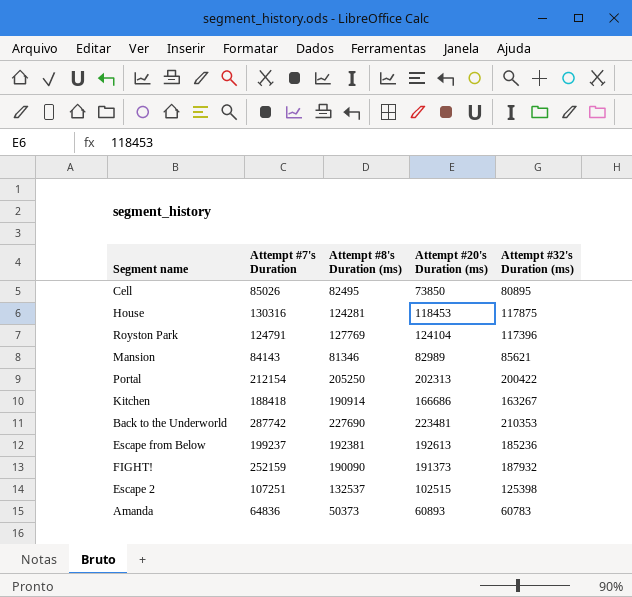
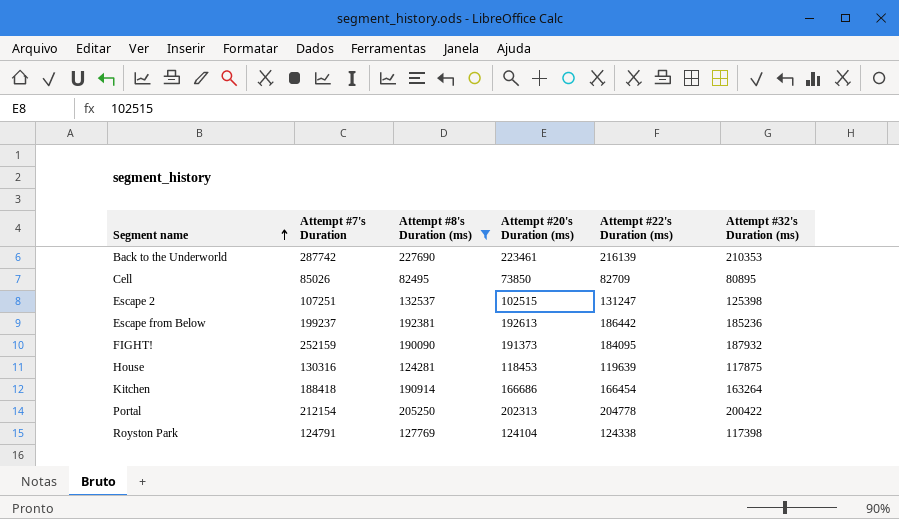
filter: none -> Attempt #8's Duration (ms) >= 82495
row order: none -> Segment name ascending
column Attempt #22's Duration (ms) | position: none -> 5
Back to the Underworld | Attempt #20's Duration (ms): 223481 -> 223461
Kitchen | Attempt #32's Duration (ms): 163267 -> 163264
Royston Park | Attempt #32's Duration (ms): 117396 -> 117398

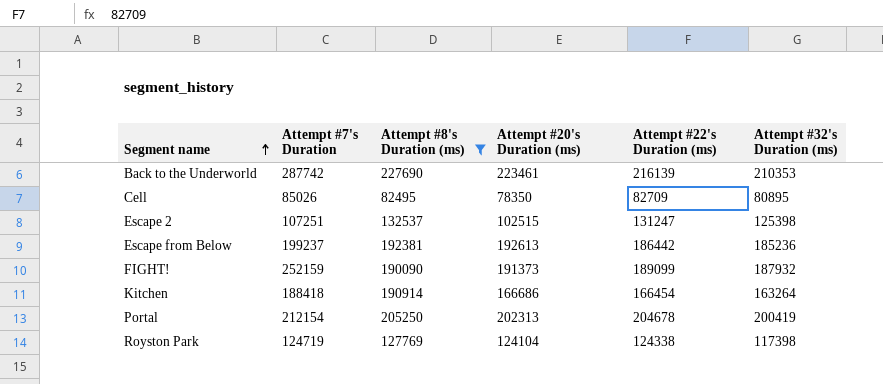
row House: 130316 | 124281 | 118453 | 119639 | 117875 -> none
Cell | Attempt #20's Duration (ms): 73850 -> 78350
FIGHT! | Attempt #22's Duration (ms): 184095 -> 189099
Portal | Attempt #22's Duration (ms): 204778 -> 204678
Portal | Attempt #32's Duration (ms): 200422 -> 200419
Royston Park | Attempt #7's Duration: 124791 -> 124719

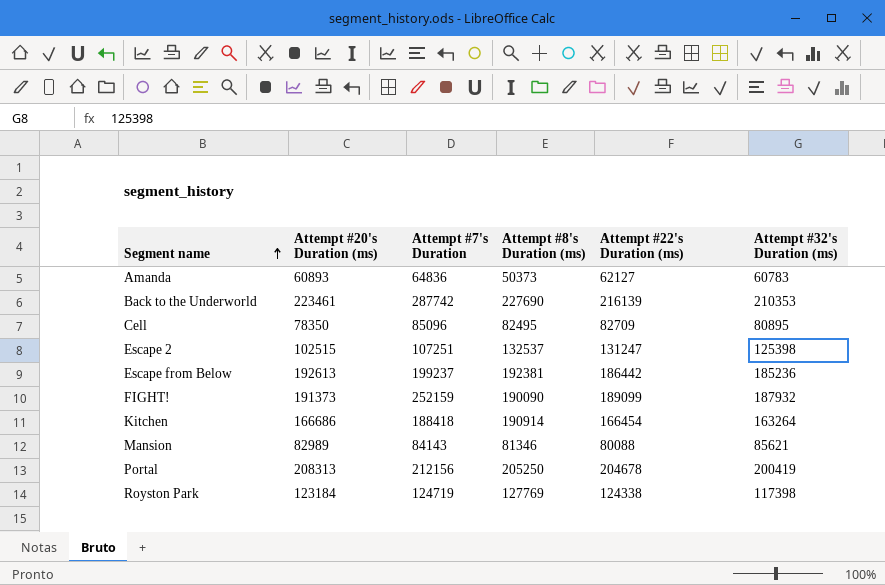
filter: Attempt #8's Duration (ms) >= 82495 -> none
column Attempt #20's Duration (ms) | position: 4 -> 2
Cell | Attempt #7's Duration: 85026 -> 85096
Portal | Attempt #20's Duration (ms): 202313 -> 208313
Portal | Attempt #7's Duration: 212154 -> 212156
Royston Park | Attempt #20's Duration (ms): 124104 -> 123184

